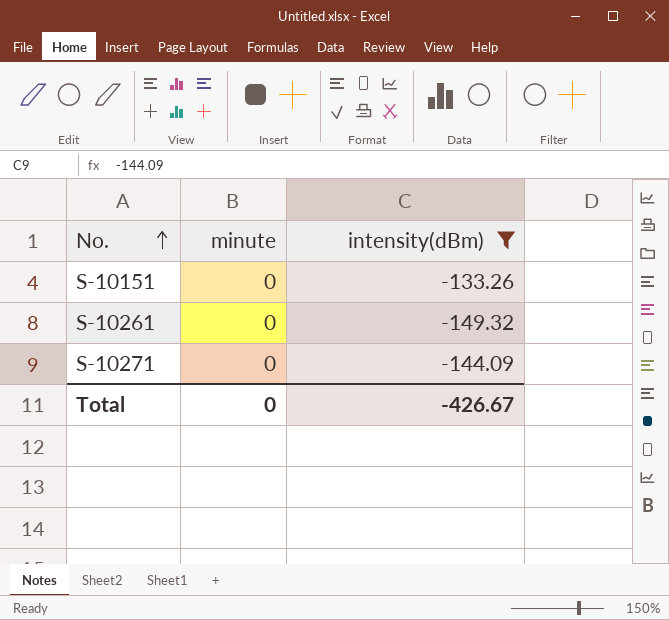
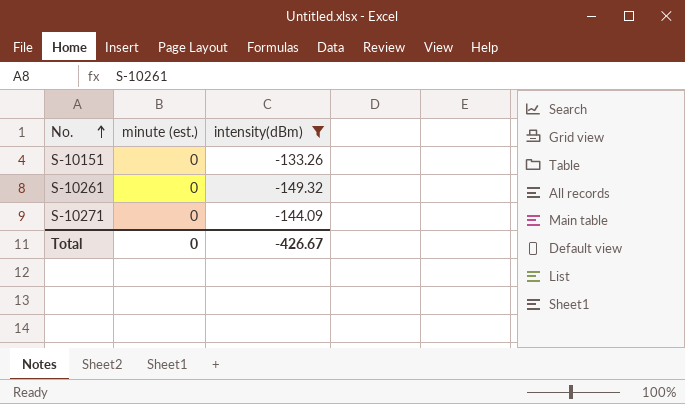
column name: minute -> minute (est.)

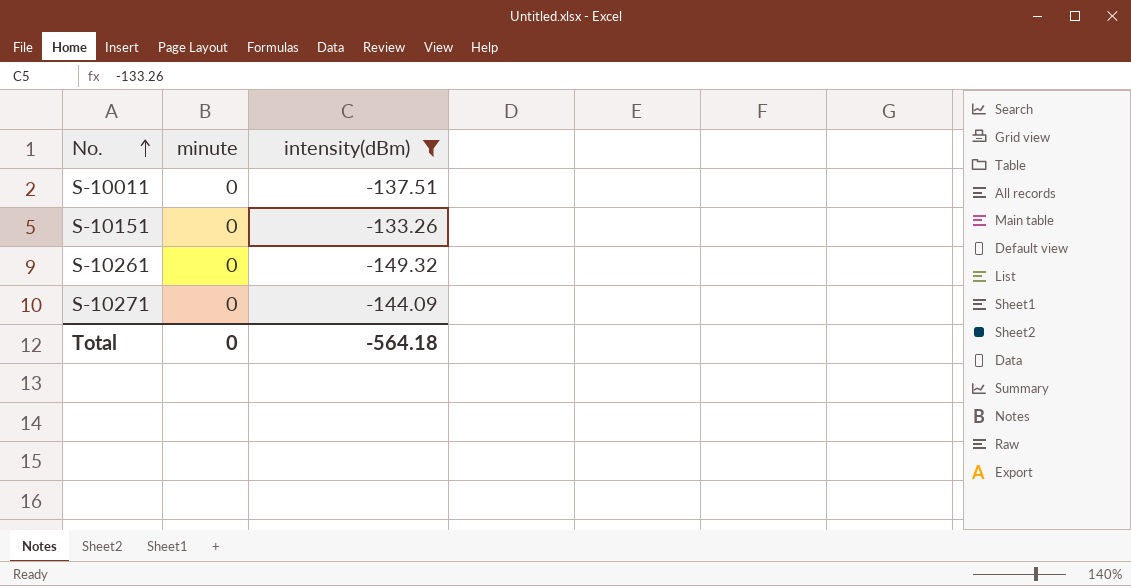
column name: minute (est.) -> minute
row S-10011: none -> 0 | -137.51
Total | intensity(dBm): -426.67 -> -564.18

